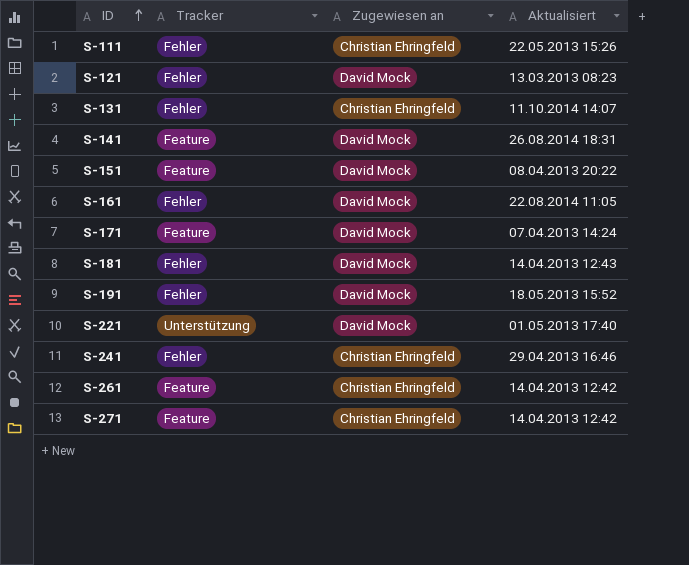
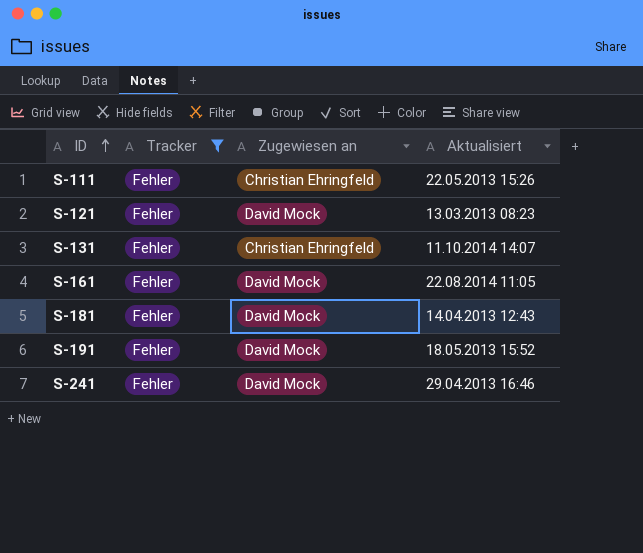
filter: none -> Tracker = Fehler
S-241 | Zugewiesen an: Christian Ehringfeld -> David Mock

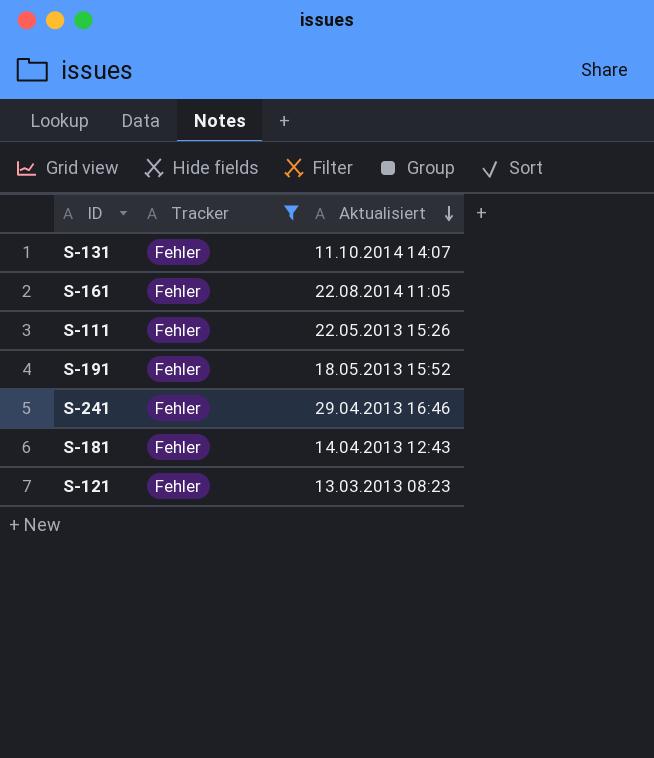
row order: ID ascending -> Aktualisiert descending
column Zugewiesen an | position: 3 -> none

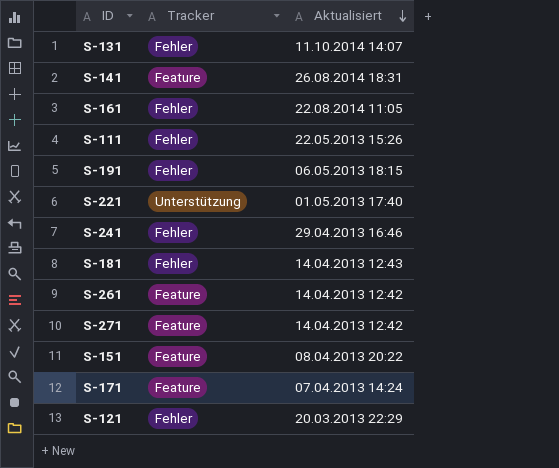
filter: Tracker = Fehler -> none
S-191 | Aktualisiert: 18.05.2013 15:52 -> 06.05.2013 18:15
S-121 | Aktualisiert: 13.03.2013 08:23 -> 20.03.2013 22:29

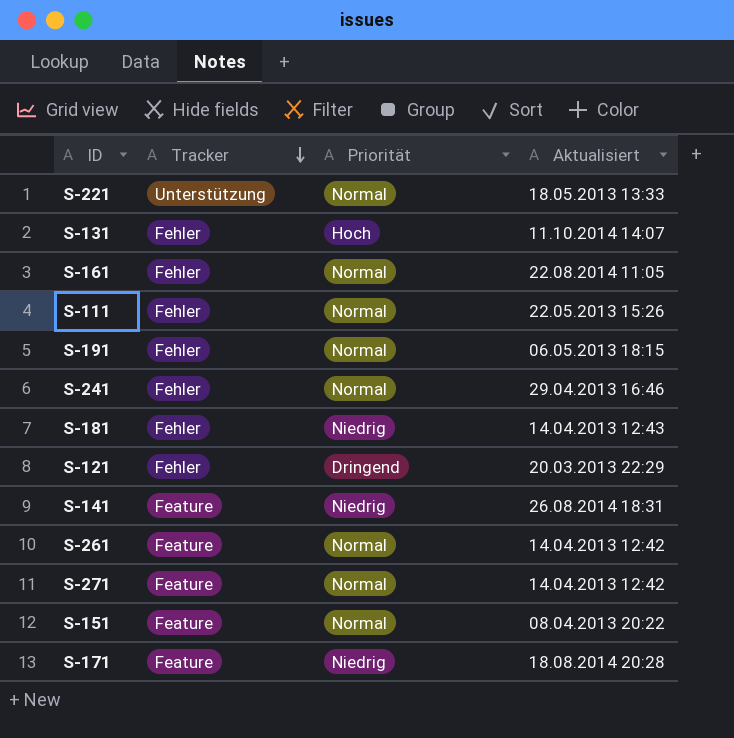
row order: Aktualisiert descending -> Tracker descending
column Priorität | position: none -> 3
S-221 | Aktualisiert: 01.05.2013 17:40 -> 18.05.2013 13:33
S-171 | Aktualisiert: 07.04.2013 14:24 -> 18.08.2014 20:28

